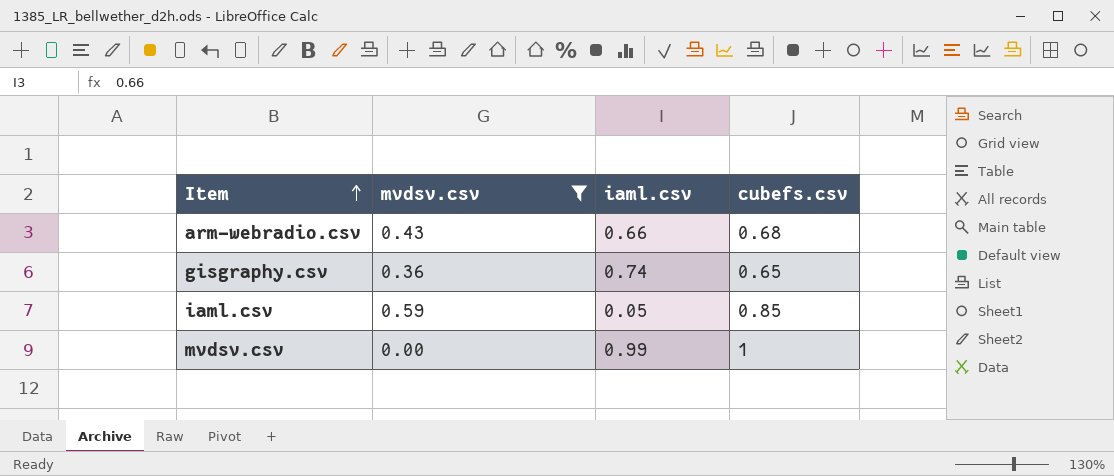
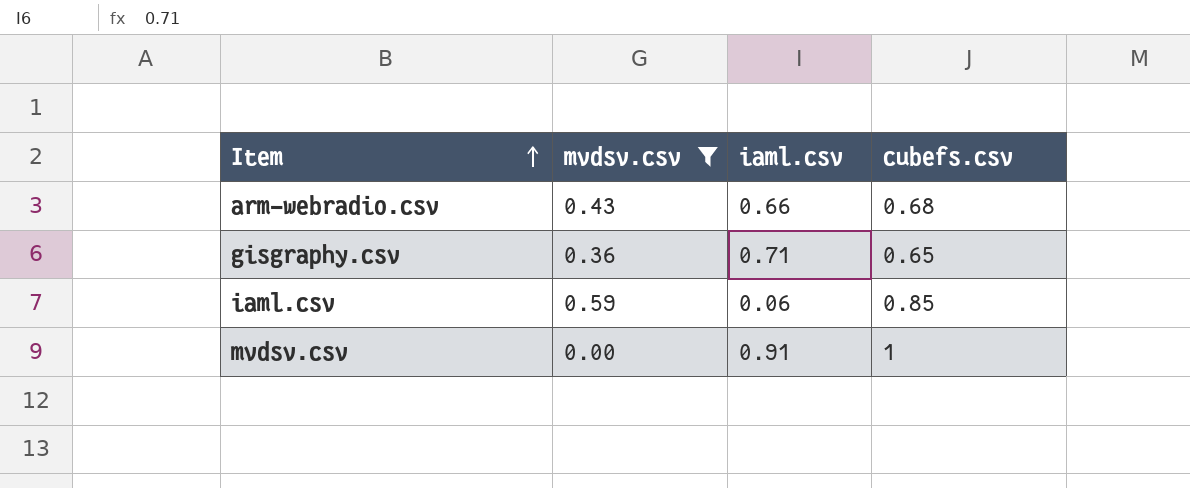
gisgraphy.csv | iaml.csv: 0.74 -> 0.71
iaml.csv | iaml.csv: 0.05 -> 0.06
mvdsv.csv | iaml.csv: 0.99 -> 0.91

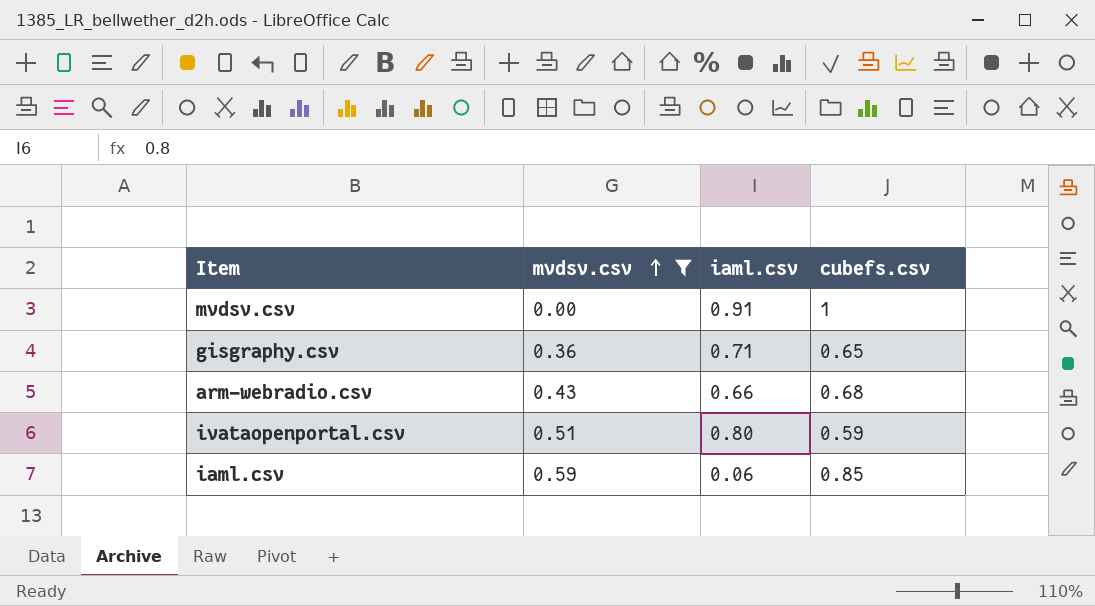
row order: Item ascending -> mvdsv.csv ascending
row ivataopenportal.csv: none -> 0.51 | 0.80 | 0.59

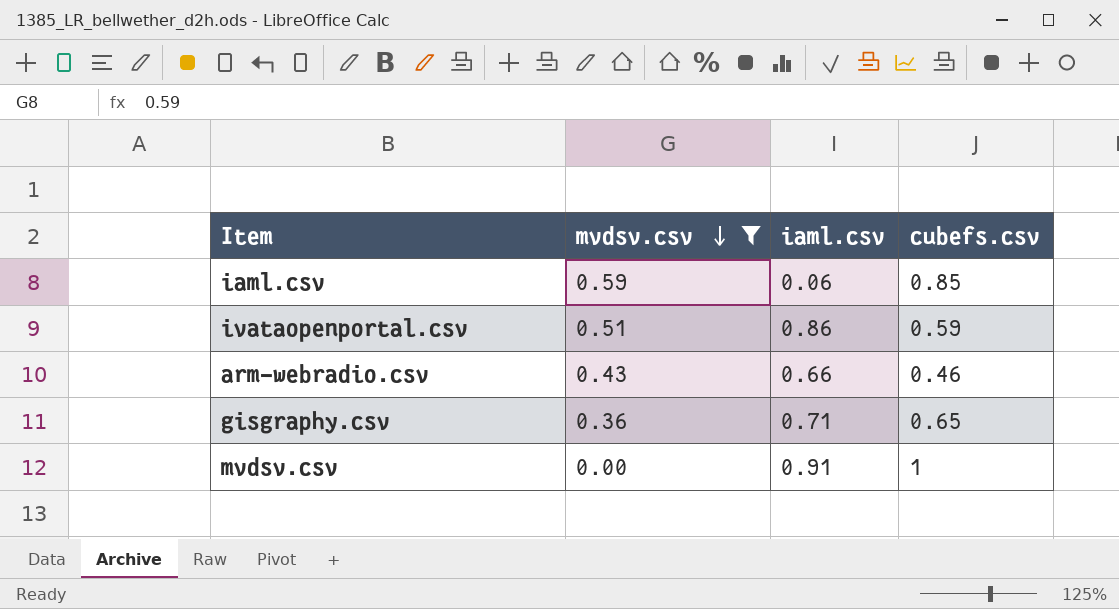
row order: mvdsv.csv ascending -> mvdsv.csv descending
ivataopenportal.csv | iaml.csv: 0.80 -> 0.86
arm-webradio.csv | cubefs.csv: 0.68 -> 0.46

